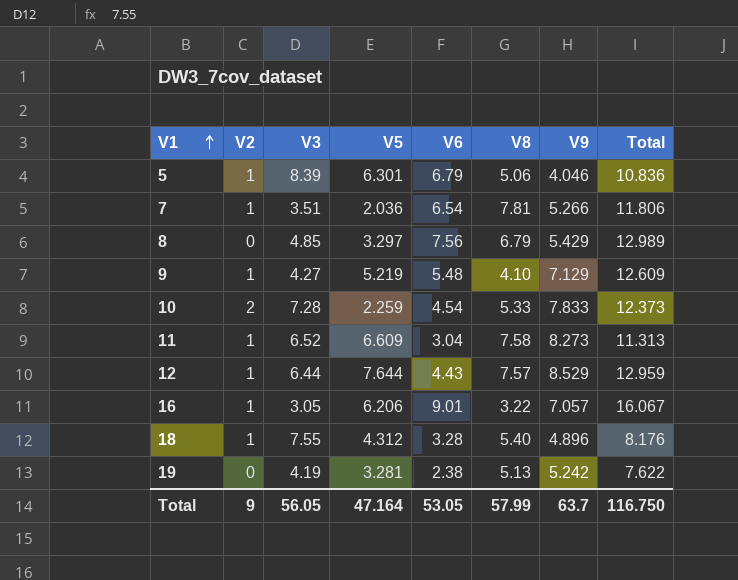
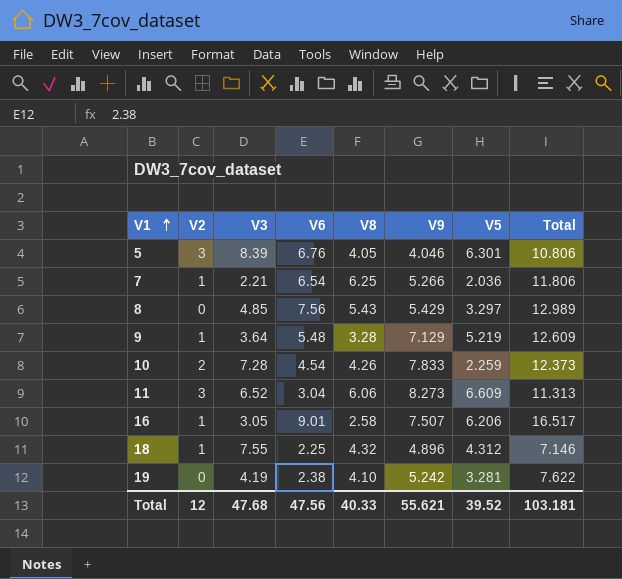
column V5 | position: 4 -> 7
row 12: 1 | 6.44 | 7.644 | 4.43 | 7.57 | 8.529 | 12.959 -> none
5 | V2: 1 -> 3
5 | V6: 6.79 -> 6.76
5 | V8: 5.06 -> 4.05
5 | Total: 10.836 -> 10.806
7 | V3: 3.51 -> 2.21
7 | V8: 7.81 -> 6.25
8 | V8: 6.79 -> 5.43
9 | V3: 4.27 -> 3.64
9 | V8: 4.10 -> 3.28
10 | V8: 5.33 -> 4.26
11 | V2: 1 -> 3
11 | V8: 7.58 -> 6.06
16 | V8: 3.22 -> 2.58
16 | V9: 7.057 -> 7.507
16 | Total: 16.067 -> 16.517
18 | V6: 3.28 -> 2.25
18 | V8: 5.40 -> 4.32
18 | Total: 8.176 -> 7.146
19 | V8: 5.13 -> 4.10
Total | V2: 9 -> 12
Total | V3: 56.05 -> 47.68
Total | V6: 53.05 -> 47.56
Total | V8: 57.99 -> 40.33
Total | V9: 63.7 -> 55.621
Total | V5: 47.164 -> 39.52
Total | Total: 116.750 -> 103.181

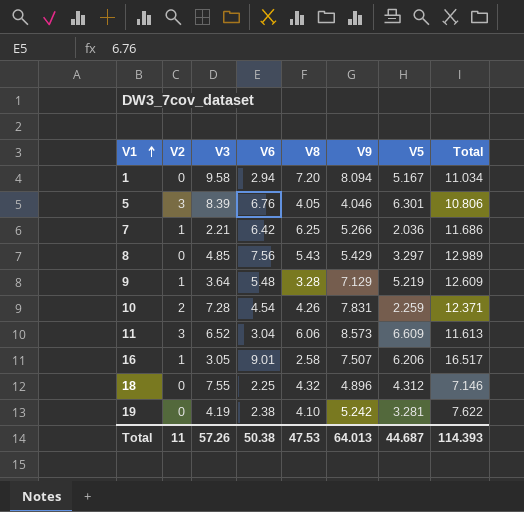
row 1: none -> 0 | 9.58 | 2.94 | 7.20 | 8.094 | 5.167 | 11.034
7 | V6: 6.54 -> 6.42
7 | Total: 11.806 -> 11.686
10 | V9: 7.833 -> 7.831
10 | Total: 12.373 -> 12.371
11 | V9: 8.273 -> 8.573
11 | Total: 11.313 -> 11.613
18 | V2: 1 -> 0
Total | V2: 12 -> 11
Total | V3: 47.68 -> 57.26
Total | V6: 47.56 -> 50.38
Total | V8: 40.33 -> 47.53
Total | V9: 55.621 -> 64.013
Total | V5: 39.52 -> 44.687
Total | Total: 103.181 -> 114.393

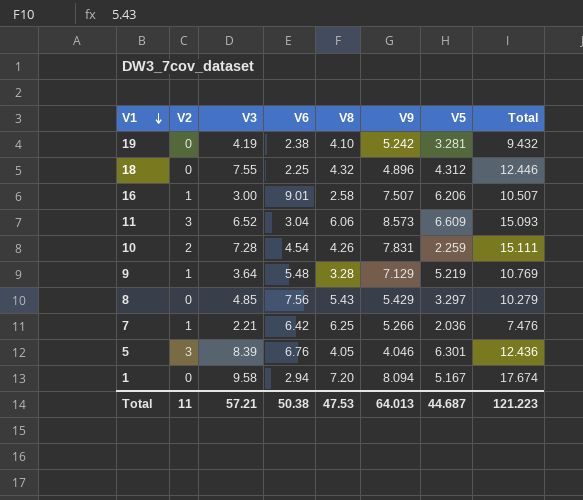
row order: V1 ascending -> V1 descending
column Total | formula: [V6] + [V9] -> [V3] + [V9]
16 | V3: 3.05 -> 3.00
Total | V3: 57.26 -> 57.21
Total | Total: 114.393 -> 121.223

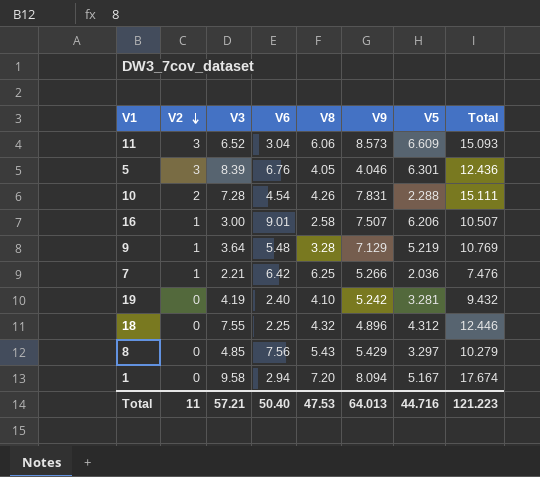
row order: V1 descending -> V2 descending
10 | V5: 2.259 -> 2.288
19 | V6: 2.38 -> 2.40
Total | V6: 50.38 -> 50.40
Total | V5: 44.687 -> 44.716

